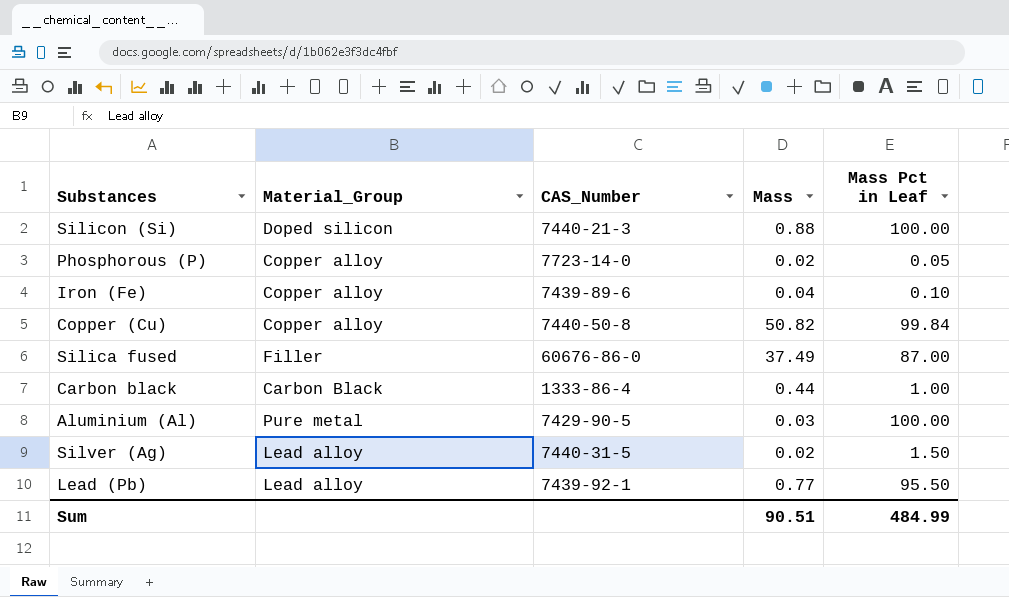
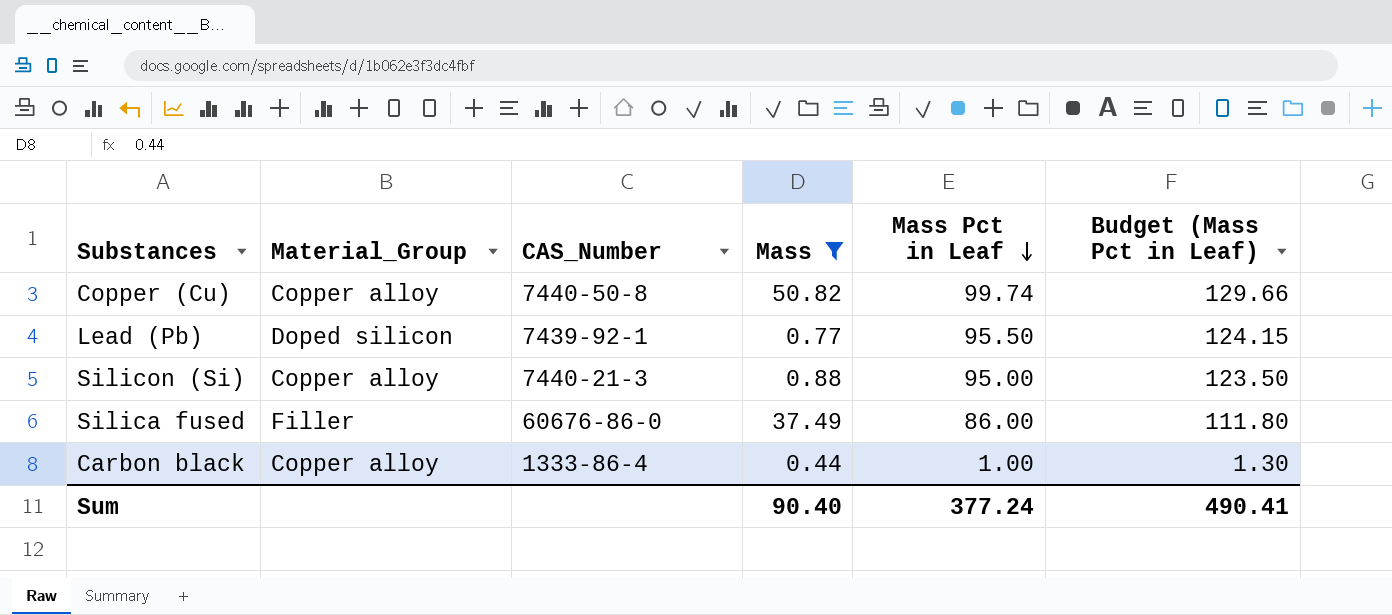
filter: none -> Mass >= 0.44
row order: none -> Mass Pct in Leaf descending
column Budget (Mass Pct in Leaf) | formula: none -> [Mass Pct in Leaf] * 1.3
Copper (Cu) | Mass Pct in Leaf: 99.84 -> 99.74
Lead (Pb) | Material_Group: Lead alloy -> Doped silicon
Silicon (Si) | Material_Group: Doped silicon -> Copper alloy
Silicon (Si) | Mass Pct in Leaf: 100.00 -> 95.00
Silica fused | Mass Pct in Leaf: 87.00 -> 86.00
Carbon black | Material_Group: Carbon Black -> Copper alloy
Sum | Mass: 90.51 -> 90.40
Sum | Mass Pct in Leaf: 484.99 -> 377.24

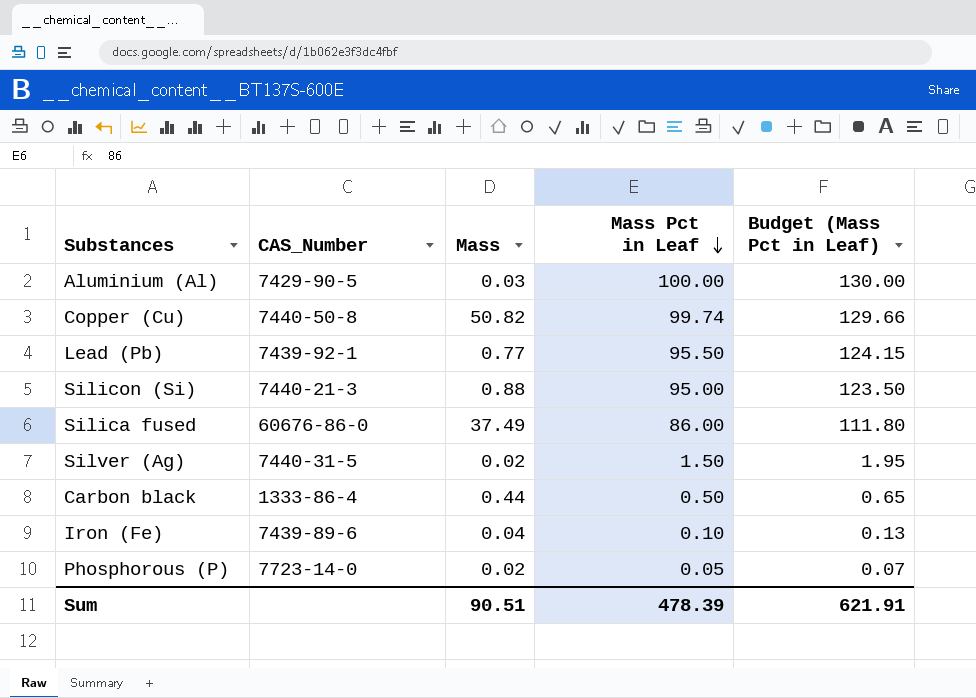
filter: Mass >= 0.44 -> none
column Material_Group | position: 2 -> none
Carbon black | Mass Pct in Leaf: 1.00 -> 0.50
Carbon black | Budget (Mass Pct in Leaf): 1.30 -> 0.65
Sum | Mass: 90.40 -> 90.51
Sum | Mass Pct in Leaf: 377.24 -> 478.39
Sum | Budget (Mass Pct in Leaf): 490.41 -> 621.91

